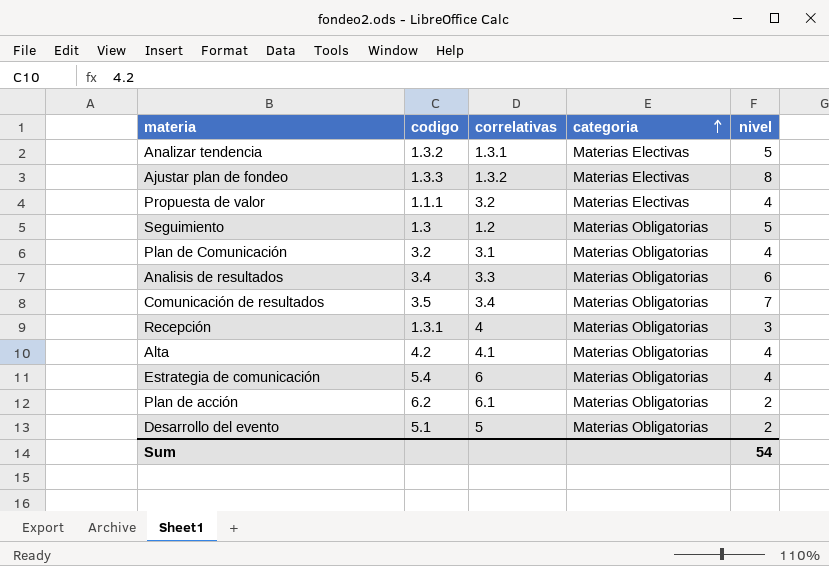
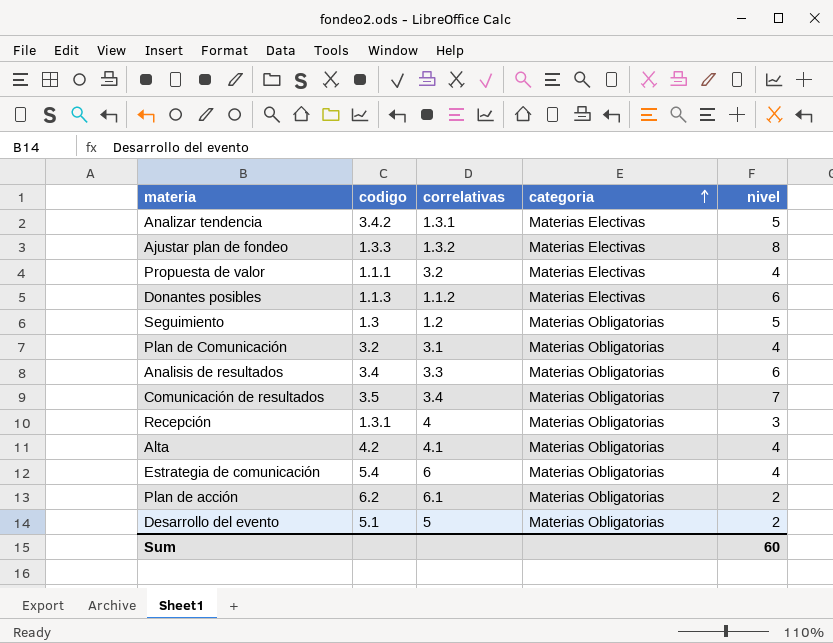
Analizar tendencia | codigo: 1.3.2 -> 3.4.2
row Donantes posibles: none -> 1.1.3 | 1.1.2 | Materias Electivas | 6
Sum | nivel: 54 -> 60

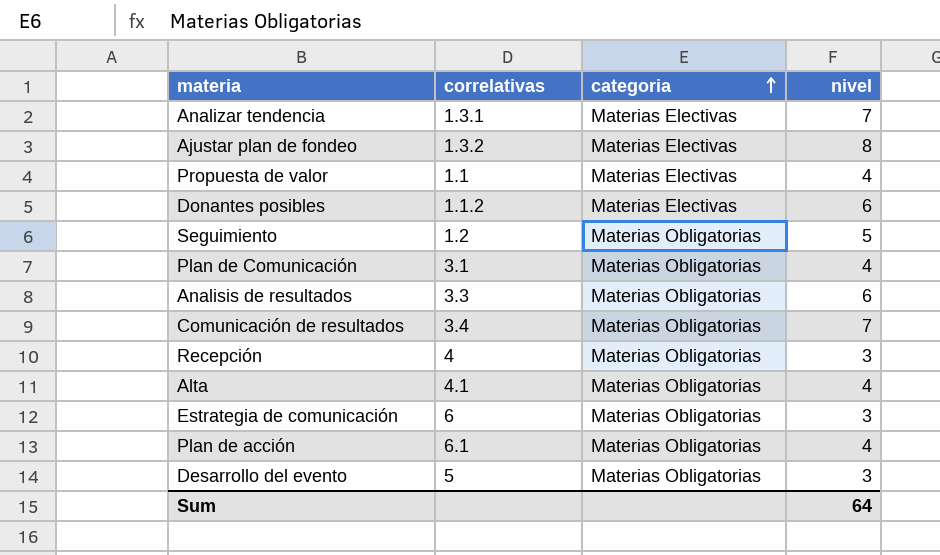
column codigo | position: 2 -> none
Analizar tendencia | nivel: 5 -> 7
Propuesta de valor | correlativas: 3.2 -> 1.1
Estrategia de comunicación | nivel: 4 -> 3
Plan de acción | nivel: 2 -> 4
Desarrollo del evento | nivel: 2 -> 3
Sum | nivel: 60 -> 64

